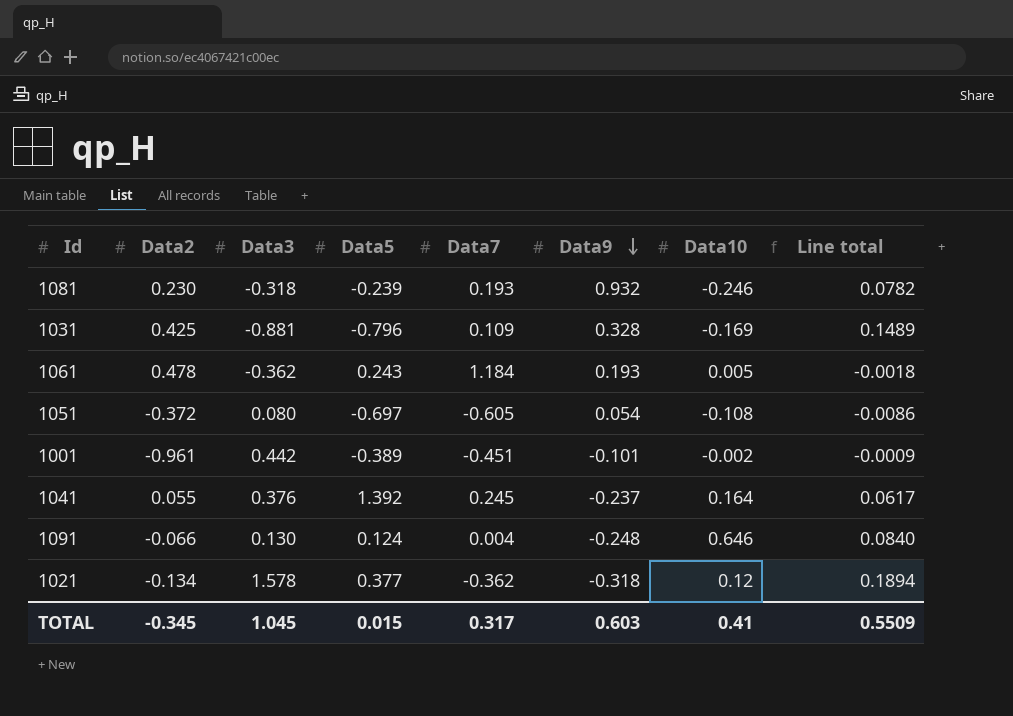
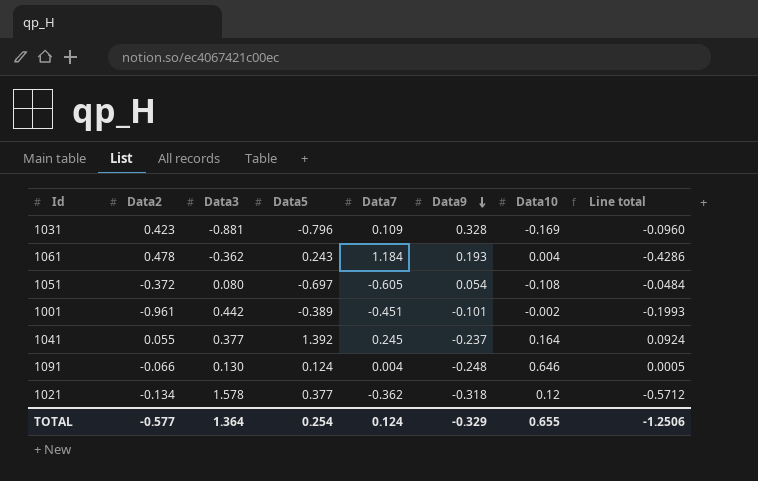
column Line total | formula: [Data3] * [Data10] -> [Data3] * [Data7]
row 1081: 0.230 | -0.318 | -0.239 | 0.193 | 0.932 | -0.246 | 0.0782 -> none
1031 | Data2: 0.425 -> 0.423
1061 | Data10: 0.005 -> 0.004
1041 | Data3: 0.376 -> 0.377
TOTAL | Data2: -0.345 -> -0.577
TOTAL | Data3: 1.045 -> 1.364
TOTAL | Data5: 0.015 -> 0.254
TOTAL | Data7: 0.317 -> 0.124
TOTAL | Data9: 0.603 -> -0.329
TOTAL | Data10: 0.41 -> 0.655
TOTAL | Line total: 0.5509 -> -1.2506

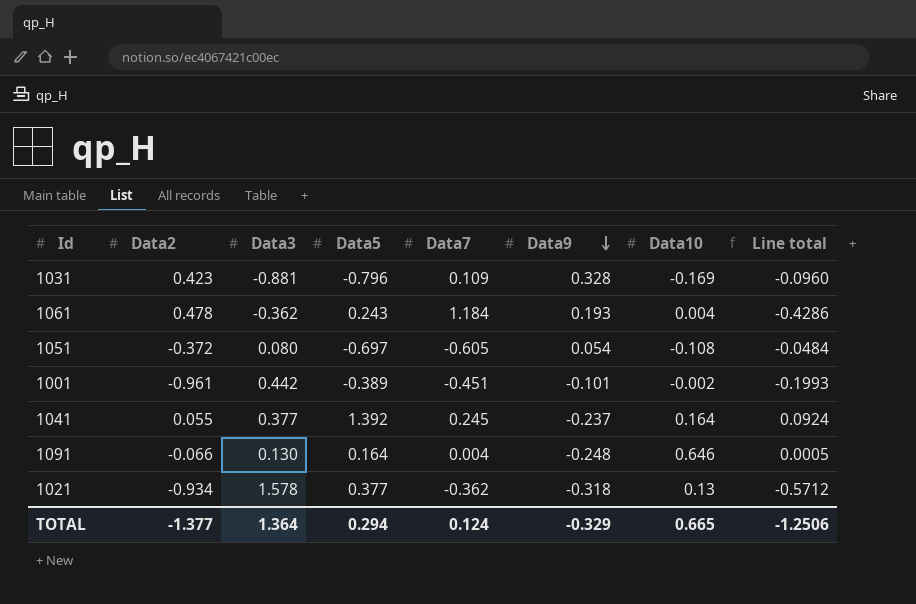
1091 | Data5: 0.124 -> 0.164
1021 | Data2: -0.134 -> -0.934
1021 | Data10: 0.12 -> 0.13
TOTAL | Data2: -0.577 -> -1.377
TOTAL | Data5: 0.254 -> 0.294
TOTAL | Data10: 0.655 -> 0.665

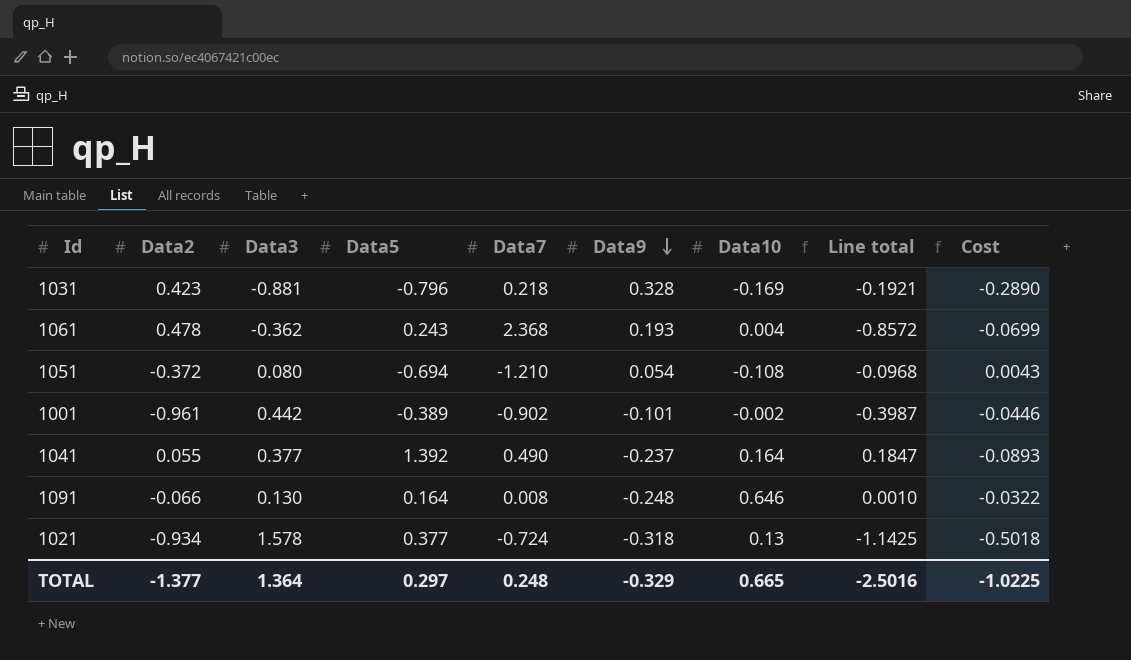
column Cost | formula: none -> [Data3] * [Data9]
1031 | Data7: 0.109 -> 0.218
1031 | Line total: -0.0960 -> -0.1921
1061 | Data7: 1.184 -> 2.368
1061 | Line total: -0.4286 -> -0.8572
1051 | Data5: -0.697 -> -0.694
1051 | Data7: -0.605 -> -1.210
1051 | Line total: -0.0484 -> -0.0968
1001 | Data7: -0.451 -> -0.902
1001 | Line total: -0.1993 -> -0.3987
1041 | Data7: 0.245 -> 0.490
1041 | Line total: 0.0924 -> 0.1847
1091 | Data7: 0.004 -> 0.008
1091 | Line total: 0.0005 -> 0.0010
1021 | Data7: -0.362 -> -0.724
1021 | Line total: -0.5712 -> -1.1425
TOTAL | Data5: 0.294 -> 0.297
TOTAL | Data7: 0.124 -> 0.248
TOTAL | Line total: -1.2506 -> -2.5016

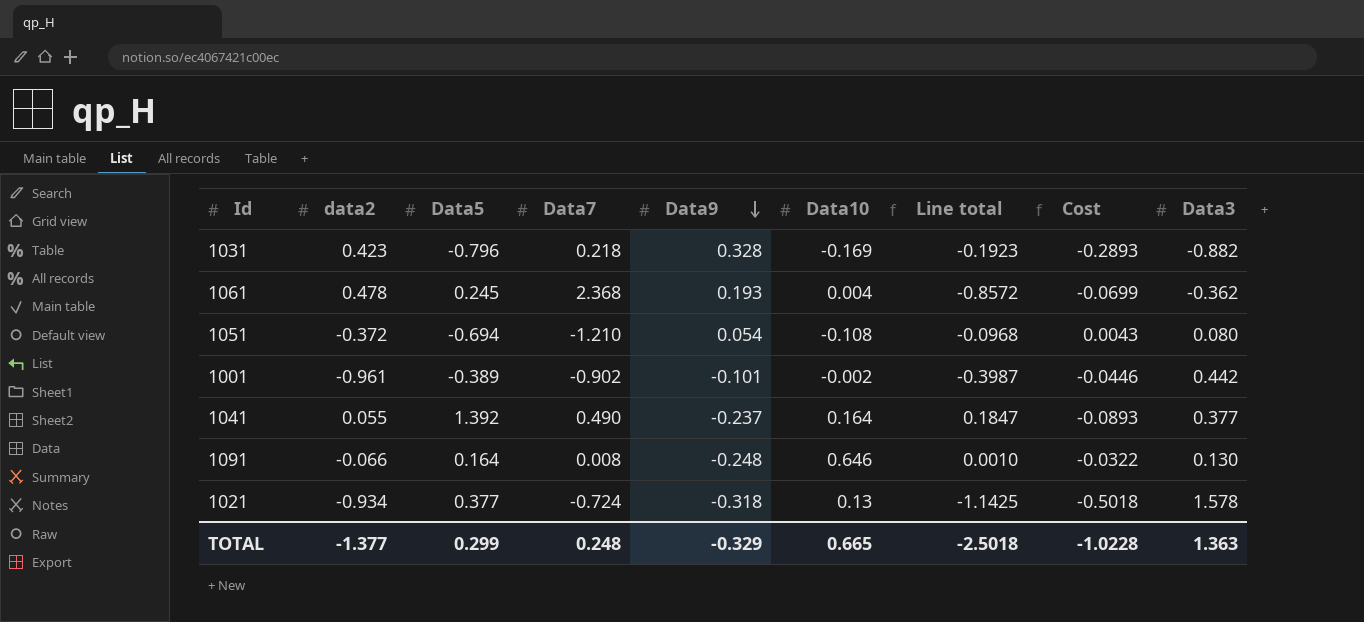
column name: Data2 -> data2
column Data3 | position: 3 -> 9
1031 | Line total: -0.1921 -> -0.1923
1031 | Cost: -0.2890 -> -0.2893
1031 | Data3: -0.881 -> -0.882
1061 | Data5: 0.243 -> 0.245
TOTAL | Data5: 0.297 -> 0.299
TOTAL | Line total: -2.5016 -> -2.5018
TOTAL | Cost: -1.0225 -> -1.0228
TOTAL | Data3: 1.364 -> 1.363

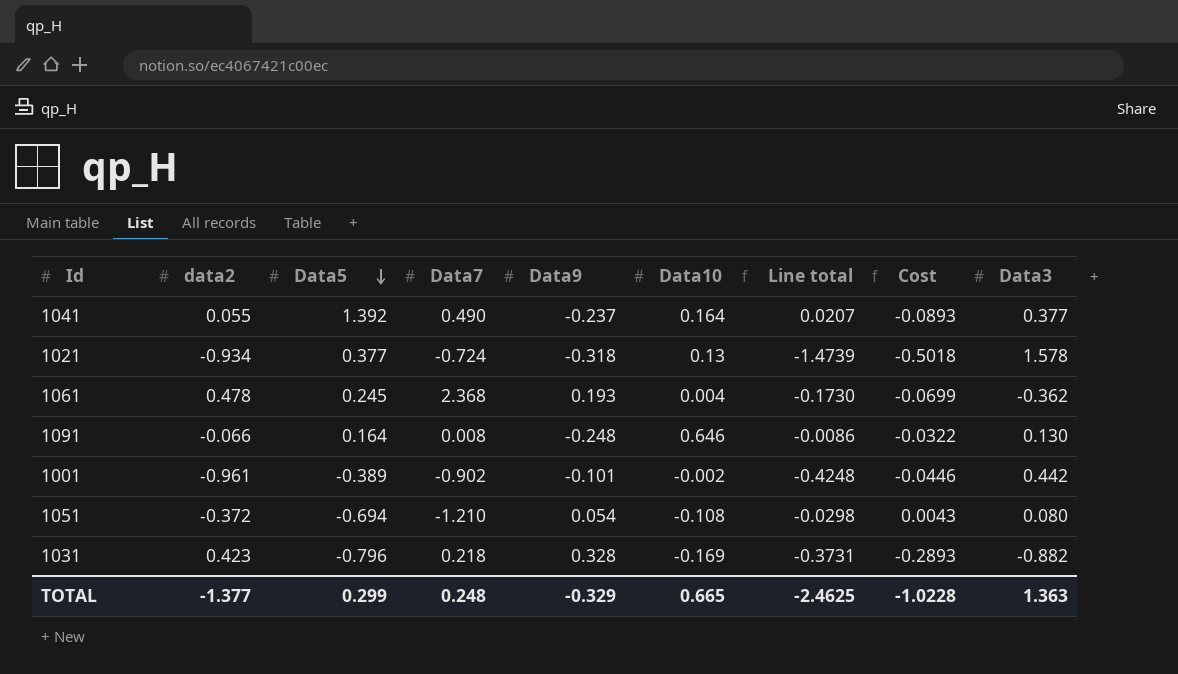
row order: Data9 descending -> Data5 descending
column Line total | formula: [Data7] * [Data3] -> [data2] * [Data3]
TOTAL | Line total: -2.5018 -> -2.4625

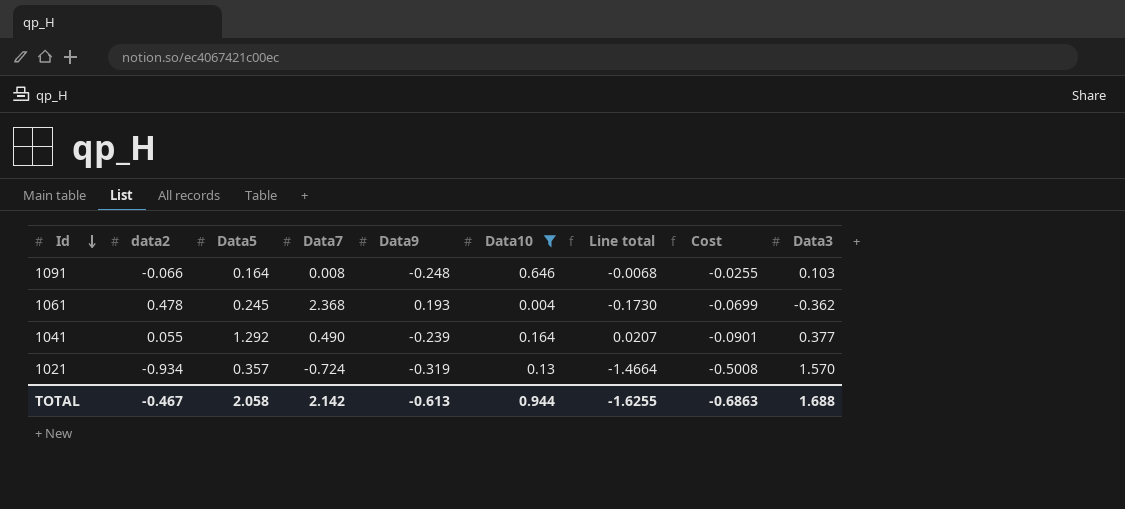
filter: none -> Data10 >= 0.004
row order: Data5 descending -> Id descending
1091 | Line total: -0.0086 -> -0.0068
1091 | Cost: -0.0322 -> -0.0255
1091 | Data3: 0.130 -> 0.103
1041 | Data5: 1.392 -> 1.292
1041 | Data9: -0.237 -> -0.239
1041 | Cost: -0.0893 -> -0.0901
1021 | Data5: 0.377 -> 0.357
1021 | Data9: -0.318 -> -0.319
1021 | Line total: -1.4739 -> -1.4664
1021 | Cost: -0.5018 -> -0.5008
1021 | Data3: 1.578 -> 1.570
TOTAL | data2: -1.377 -> -0.467
TOTAL | Data5: 0.299 -> 2.058
TOTAL | Data7: 0.248 -> 2.142
TOTAL | Data9: -0.329 -> -0.613
TOTAL | Data10: 0.665 -> 0.944
TOTAL | Line total: -2.4625 -> -1.6255
TOTAL | Cost: -1.0228 -> -0.6863
TOTAL | Data3: 1.363 -> 1.688

